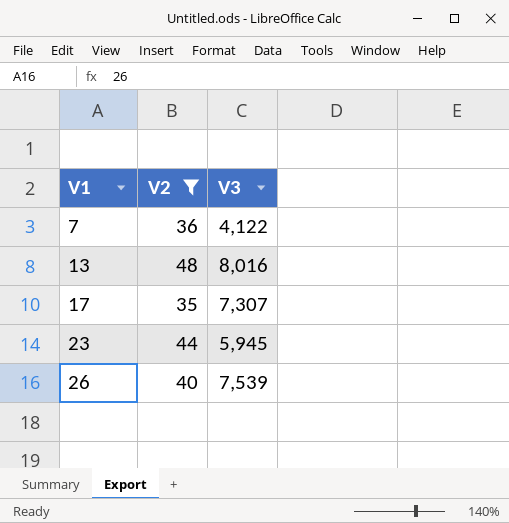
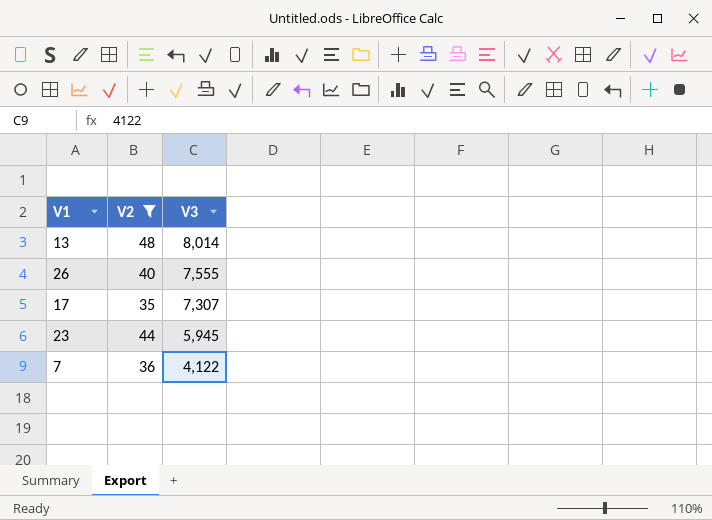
row order: V1 ascending -> V3 descending
13 | V3: 8,016 -> 8,014
26 | V3: 7,539 -> 7,555

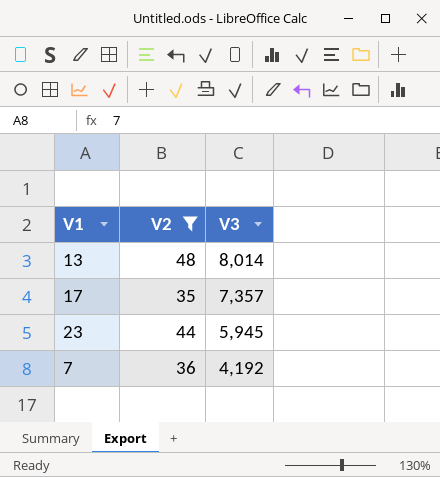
row 26: 40 | 7,555 -> none
17 | V3: 7,307 -> 7,357
7 | V3: 4,122 -> 4,192

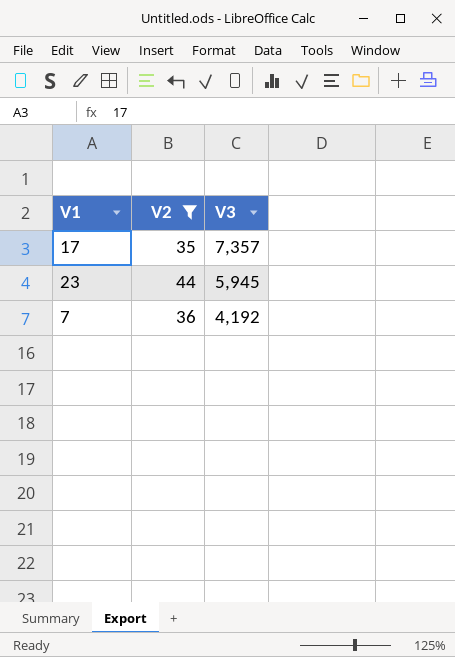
row 13: 48 | 8,014 -> none

